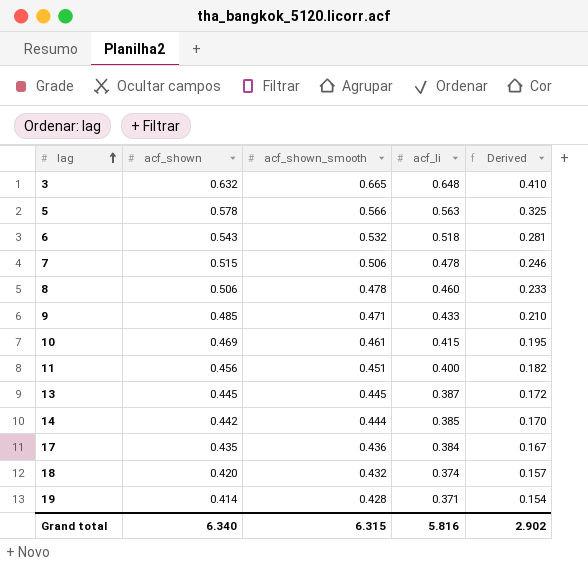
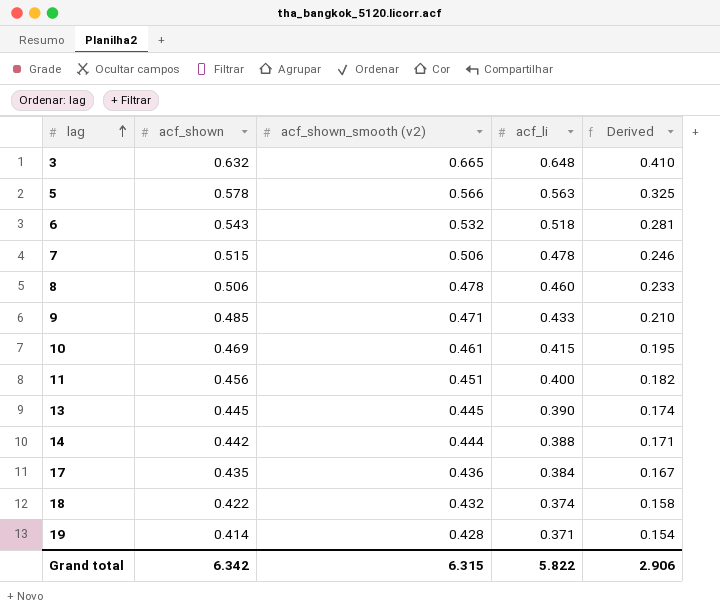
column name: acf_shown_smooth -> acf_shown_smooth (v2)
13 | acf_li: 0.387 -> 0.390
13 | Derived: 0.172 -> 0.174
14 | acf_li: 0.385 -> 0.388
14 | Derived: 0.170 -> 0.171
18 | acf_shown: 0.420 -> 0.422
18 | Derived: 0.157 -> 0.158
Grand total | acf_shown: 6.340 -> 6.342
Grand total | acf_li: 5.816 -> 5.822
Grand total | Derived: 2.902 -> 2.906

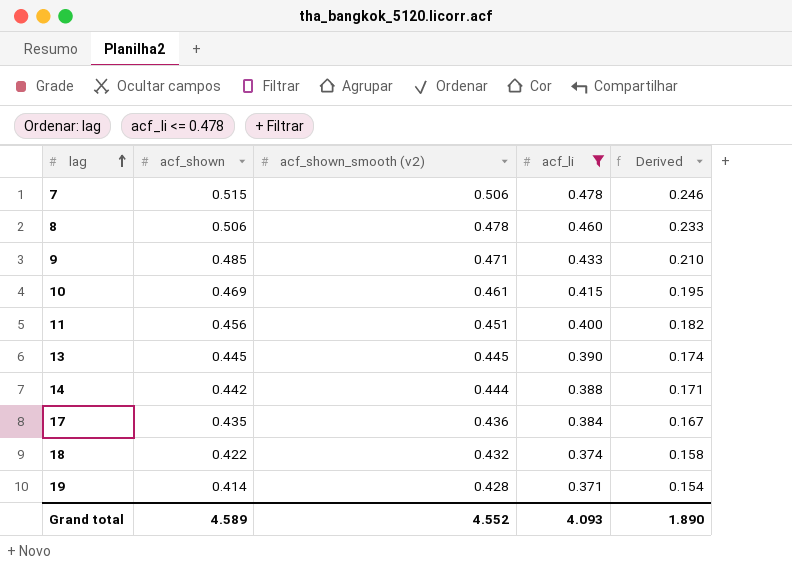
filter: none -> acf_li <= 0.478
Grand total | acf_shown: 6.342 -> 4.589
Grand total | acf_shown_smooth (v2): 6.315 -> 4.552
Grand total | acf_li: 5.822 -> 4.093
Grand total | Derived: 2.906 -> 1.890

